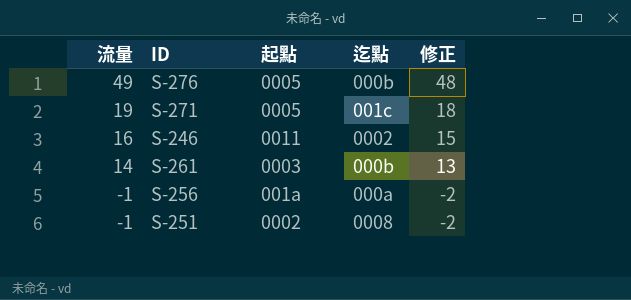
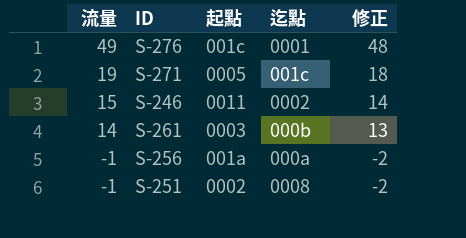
S-276 | 起點: 0005 -> 001c
S-276 | 迄點: 000b -> 0001
S-246 | 流量: 16 -> 15
S-246 | 修正: 15 -> 14

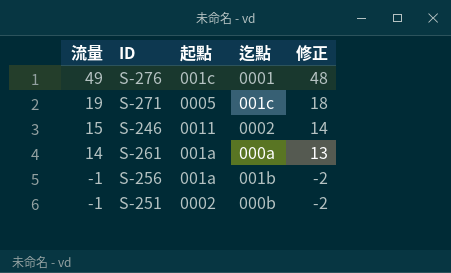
S-261 | 起點: 0003 -> 001a
S-261 | 迄點: 000b -> 000a
S-256 | 迄點: 000a -> 001b
S-251 | 迄點: 0008 -> 000b

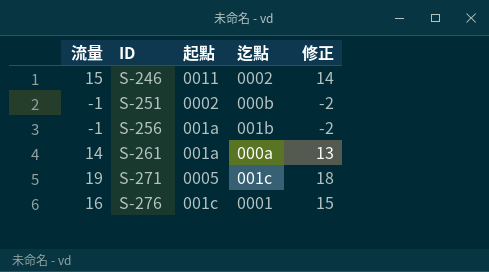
row order: 流量 descending -> ID ascending
S-276 | 流量: 49 -> 16
S-276 | 修正: 48 -> 15

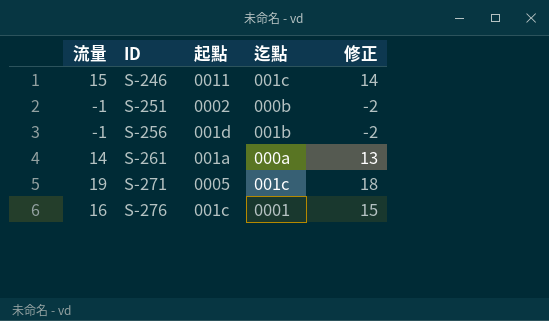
S-246 | 迄點: 0002 -> 001c
S-256 | 起點: 001a -> 001d

